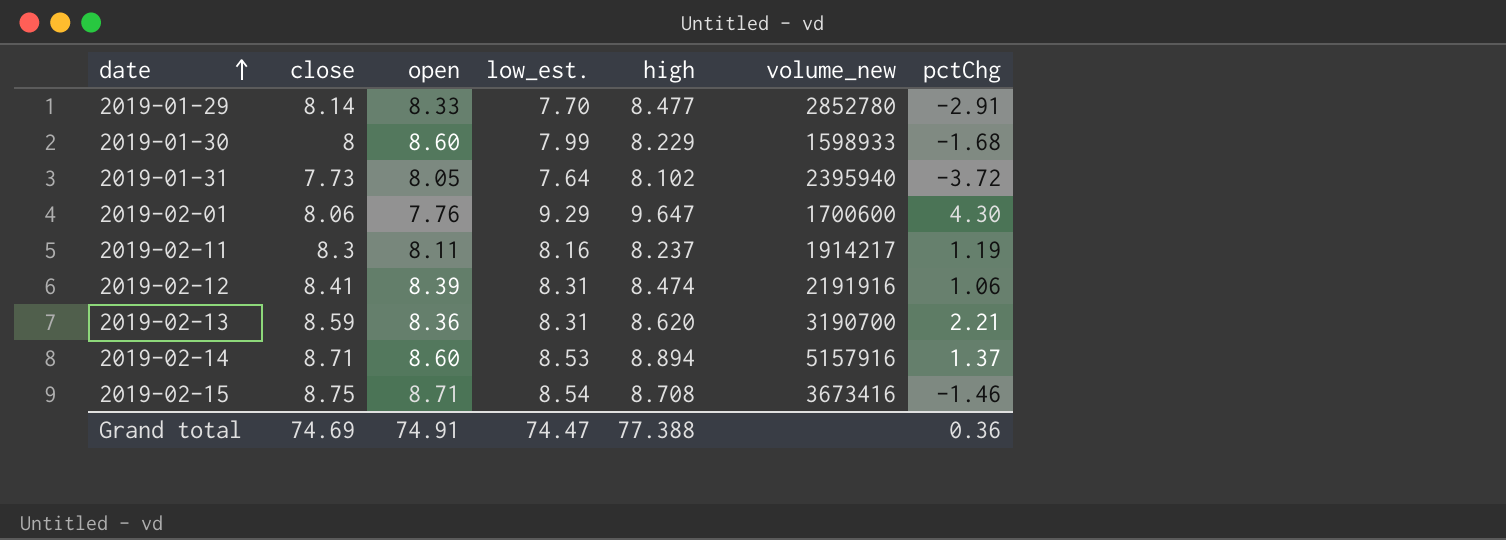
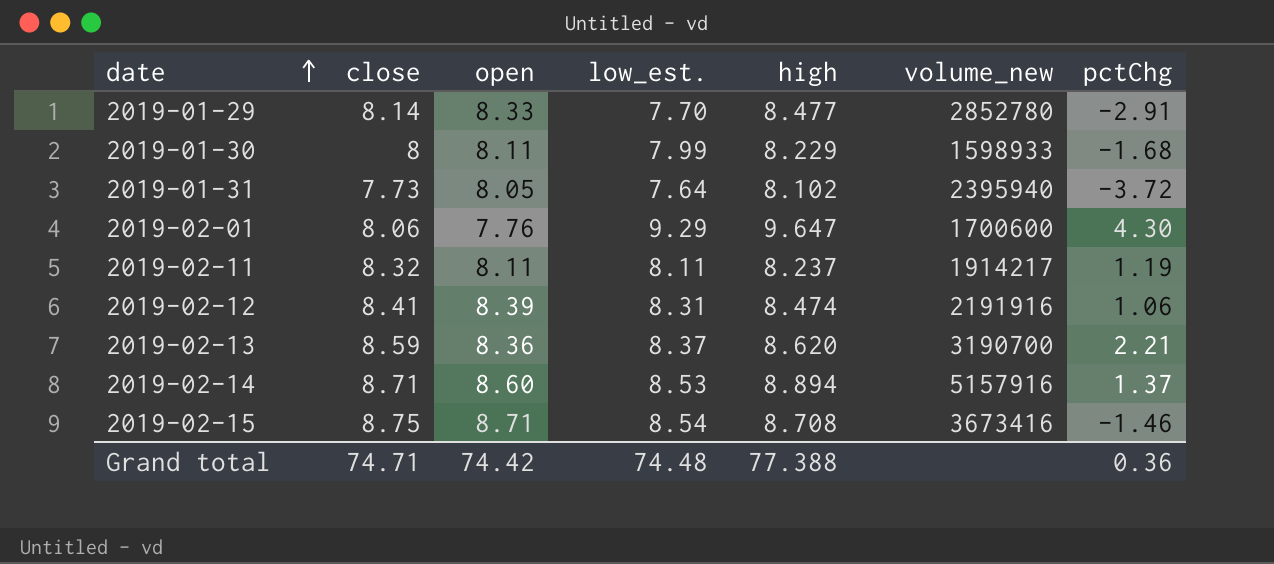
2019-01-30 | open: 8.60 -> 8.11
2019-02-11 | close: 8.3 -> 8.32
2019-02-11 | low_est.: 8.16 -> 8.11
2019-02-13 | low_est.: 8.31 -> 8.37
Grand total | close: 74.69 -> 74.71
Grand total | open: 74.91 -> 74.42
Grand total | low_est.: 74.47 -> 74.48

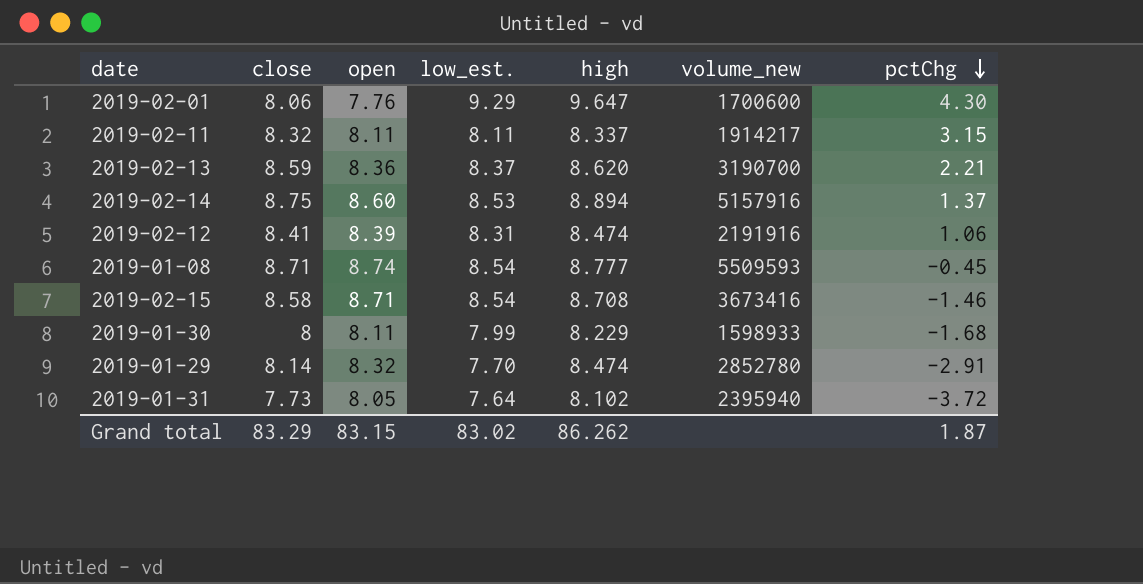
row order: date ascending -> pctChg descending
2019-02-11 | high: 8.237 -> 8.337
2019-02-11 | pctChg: 1.19 -> 3.15
2019-02-14 | close: 8.71 -> 8.75
row 2019-01-08: none -> 8.71 | 8.74 | 8.54 | 8.777 | 5509593 | -0.45
2019-02-15 | close: 8.75 -> 8.58
2019-01-29 | open: 8.33 -> 8.32
2019-01-29 | high: 8.477 -> 8.474
Grand total | close: 74.71 -> 83.29
Grand total | open: 74.42 -> 83.15
Grand total | low_est.: 74.48 -> 83.02
Grand total | high: 77.388 -> 86.262
Grand total | pctChg: 0.36 -> 1.87

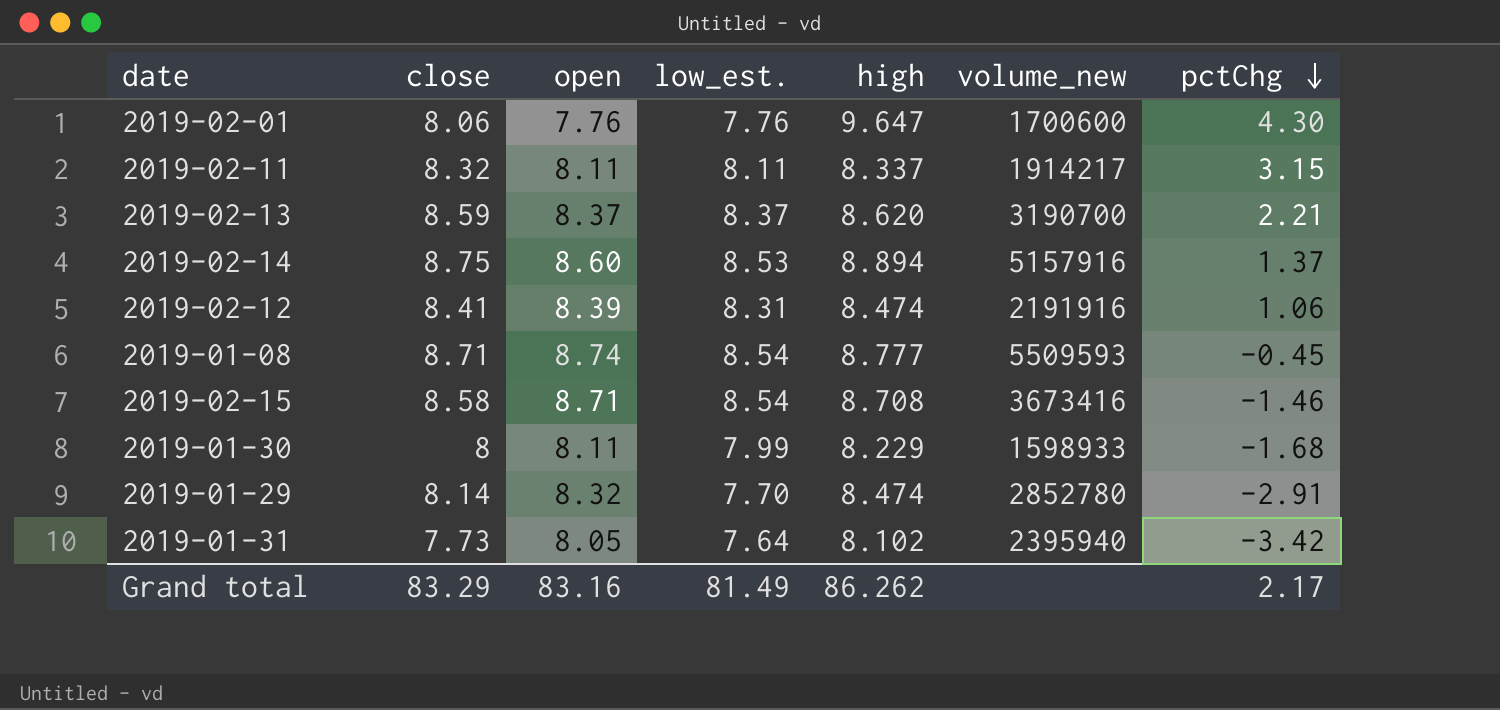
2019-02-01 | low_est.: 9.29 -> 7.76
2019-02-13 | open: 8.36 -> 8.37
2019-01-31 | pctChg: -3.72 -> -3.42
Grand total | open: 83.15 -> 83.16
Grand total | low_est.: 83.02 -> 81.49
Grand total | pctChg: 1.87 -> 2.17

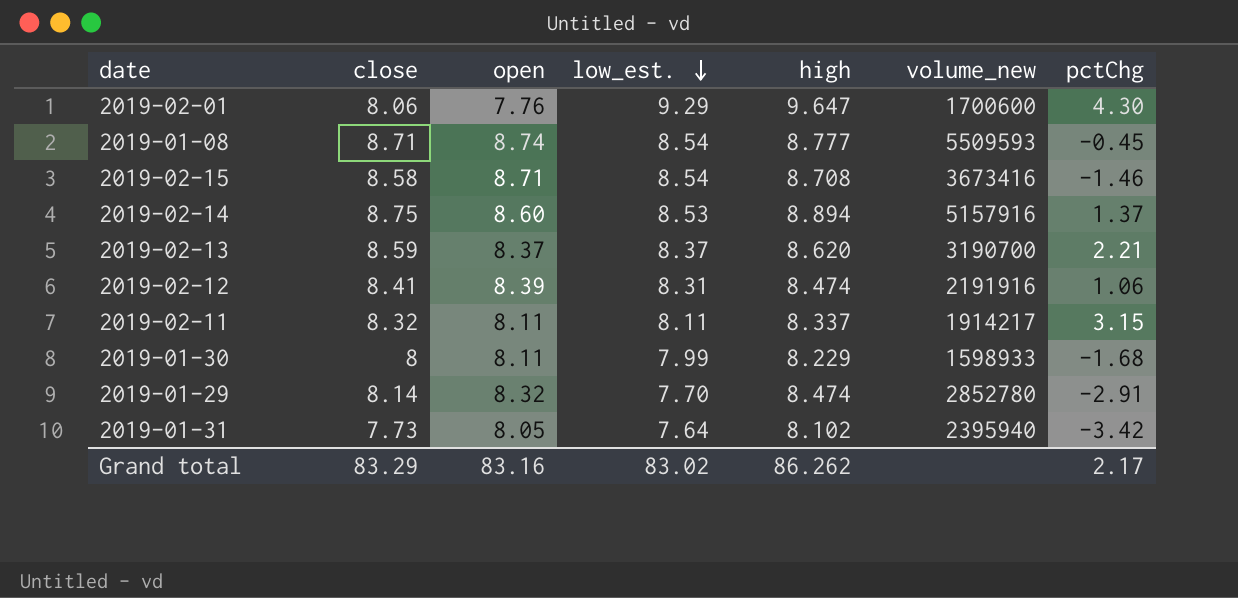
row order: pctChg descending -> low_est. descending
2019-02-01 | low_est.: 7.76 -> 9.29
Grand total | low_est.: 81.49 -> 83.02

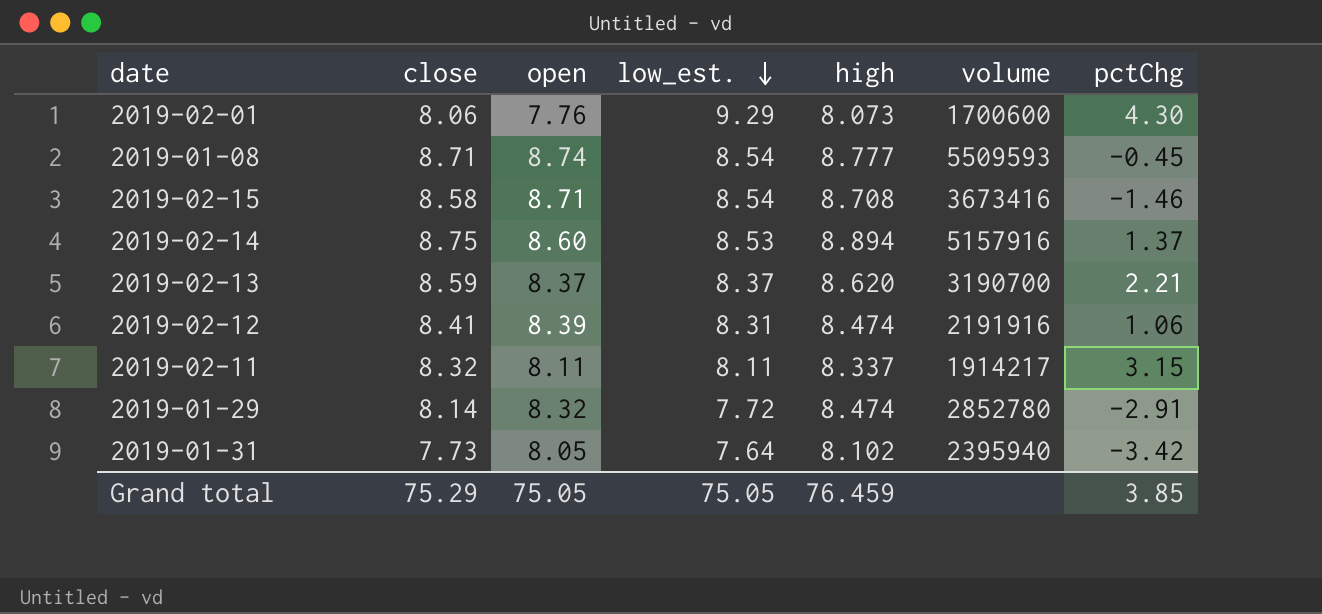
column name: volume_new -> volume
row 2019-01-30: 8 | 8.11 | 7.99 | 8.229 | 1598933 | -1.68 -> none
2019-02-01 | high: 9.647 -> 8.073
2019-01-29 | low_est.: 7.70 -> 7.72
Grand total | close: 83.29 -> 75.29
Grand total | open: 83.16 -> 75.05
Grand total | low_est.: 83.02 -> 75.05
Grand total | high: 86.262 -> 76.459
Grand total | pctChg: 2.17 -> 3.85

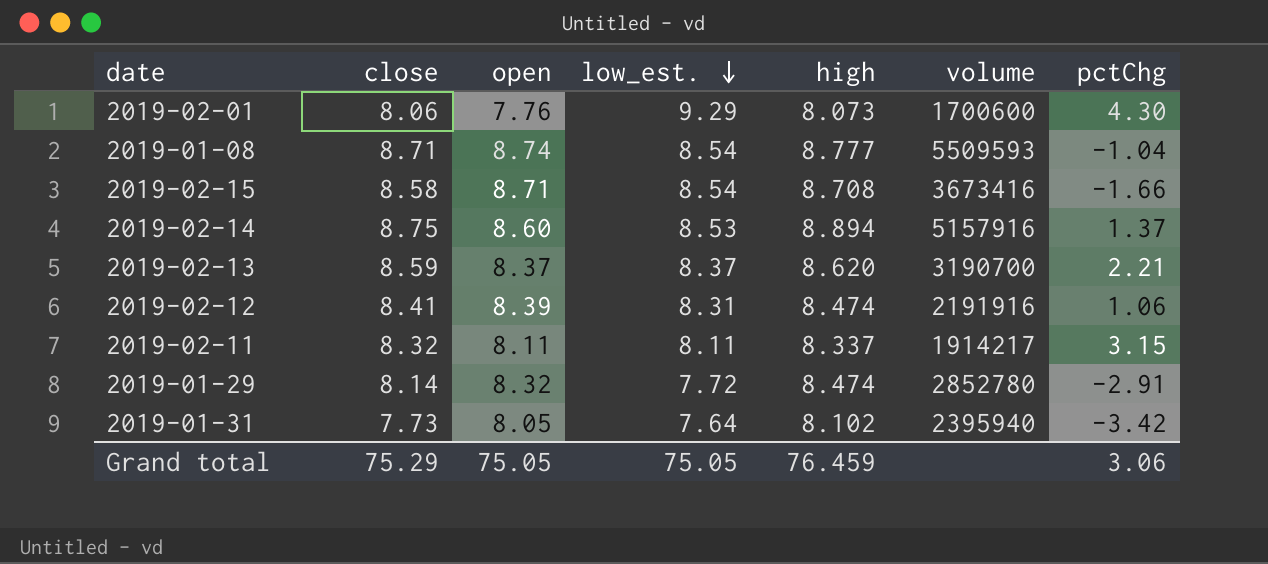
2019-01-08 | pctChg: -0.45 -> -1.04
2019-02-15 | pctChg: -1.46 -> -1.66
Grand total | pctChg: 3.85 -> 3.06

